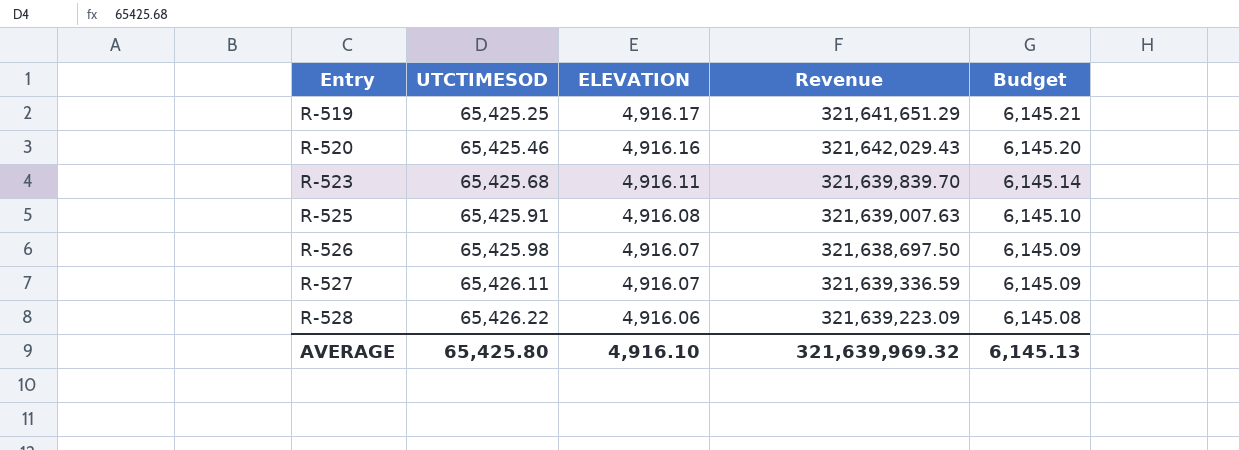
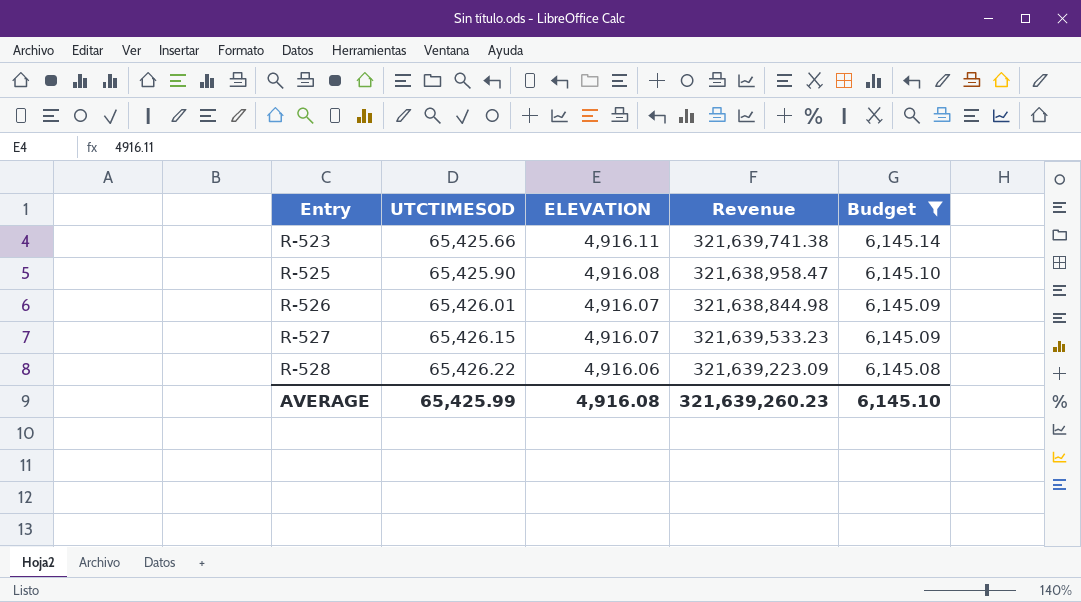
filter: none -> Budget <= 6,145.14
R-523 | UTCTIMESOD: 65,425.68 -> 65,425.66
R-523 | Revenue: 321,639,839.70 -> 321,639,741.38
R-525 | UTCTIMESOD: 65,425.91 -> 65,425.90
R-525 | Revenue: 321,639,007.63 -> 321,638,958.47
R-526 | UTCTIMESOD: 65,425.98 -> 65,426.01
R-526 | Revenue: 321,638,697.50 -> 321,638,844.98
R-527 | UTCTIMESOD: 65,426.11 -> 65,426.15
R-527 | Revenue: 321,639,336.59 -> 321,639,533.23
AVERAGE | UTCTIMESOD: 65,425.80 -> 65,425.99
AVERAGE | ELEVATION: 4,916.10 -> 4,916.08
AVERAGE | Revenue: 321,639,969.32 -> 321,639,260.23
AVERAGE | Budget: 6,145.13 -> 6,145.10

